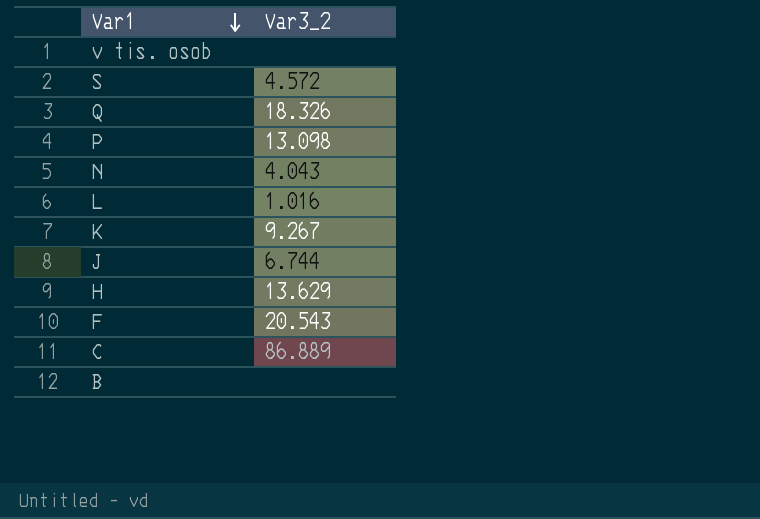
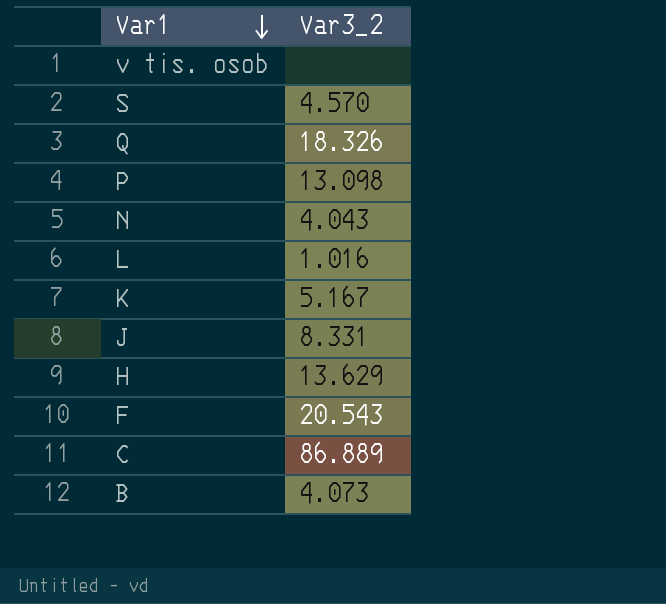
S | Var3_2: 4.572 -> 4.570
K | Var3_2: 9.267 -> 5.167
J | Var3_2: 6.744 -> 8.331
B | Var3_2: none -> 4.073

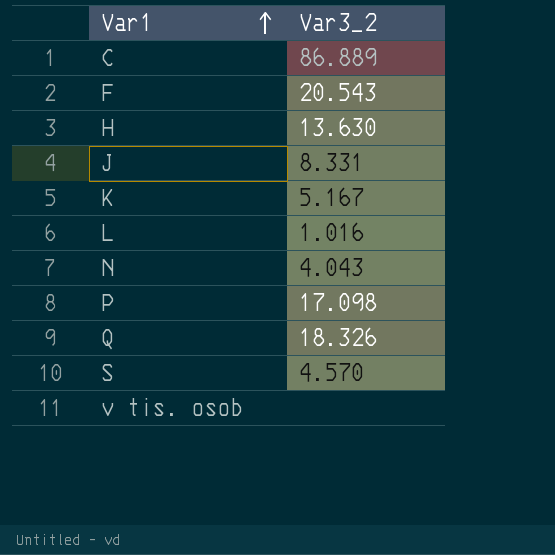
row order: Var1 descending -> Var1 ascending
row B: 4.073 -> none
H | Var3_2: 13.629 -> 13.630
P | Var3_2: 13.098 -> 17.098

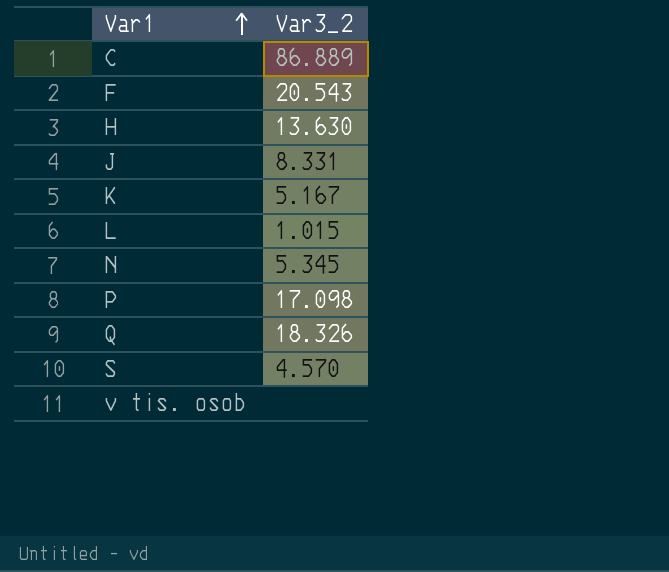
L | Var3_2: 1.016 -> 1.015
N | Var3_2: 4.043 -> 5.345

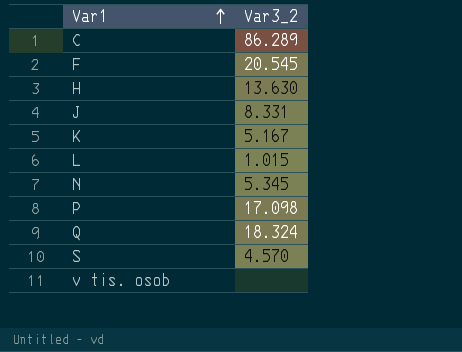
C | Var3_2: 86.889 -> 86.289
F | Var3_2: 20.543 -> 20.545
Q | Var3_2: 18.326 -> 18.324

